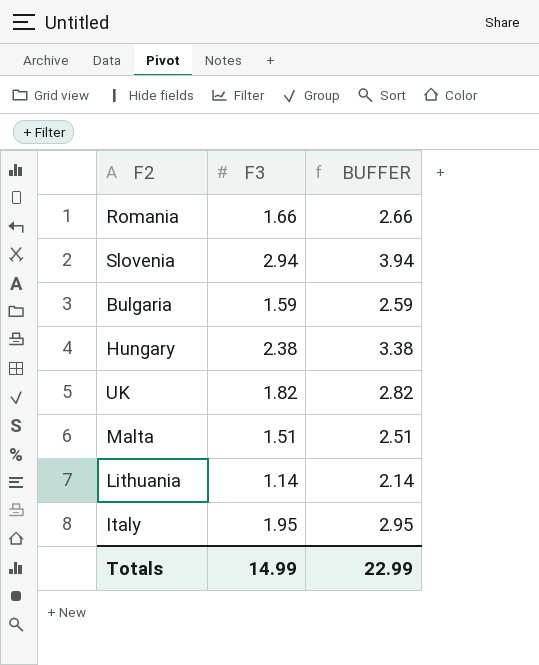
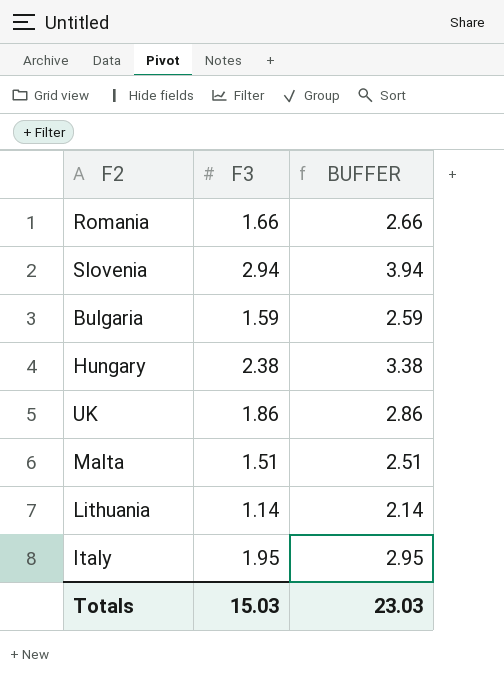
UK | F3: 1.82 -> 1.86
UK | BUFFER: 2.82 -> 2.86
Totals | F3: 14.99 -> 15.03
Totals | BUFFER: 22.99 -> 23.03

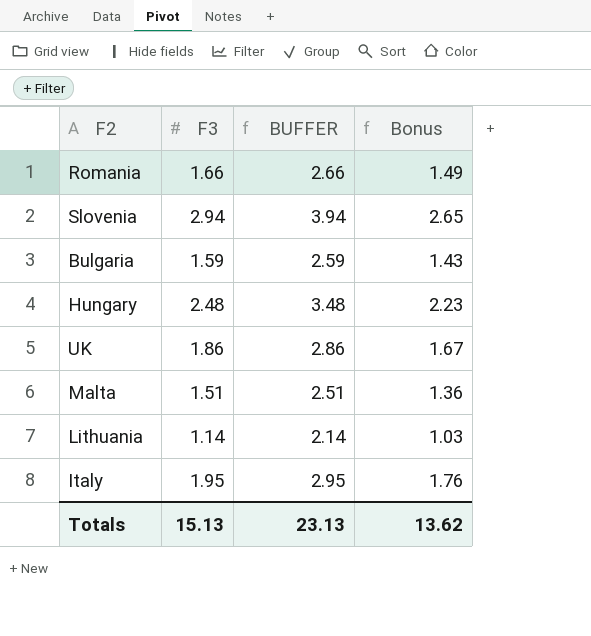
column Bonus | formula: none -> [F3] * 0.9
Hungary | F3: 2.38 -> 2.48
Hungary | BUFFER: 3.38 -> 3.48
Totals | F3: 15.03 -> 15.13
Totals | BUFFER: 23.03 -> 23.13

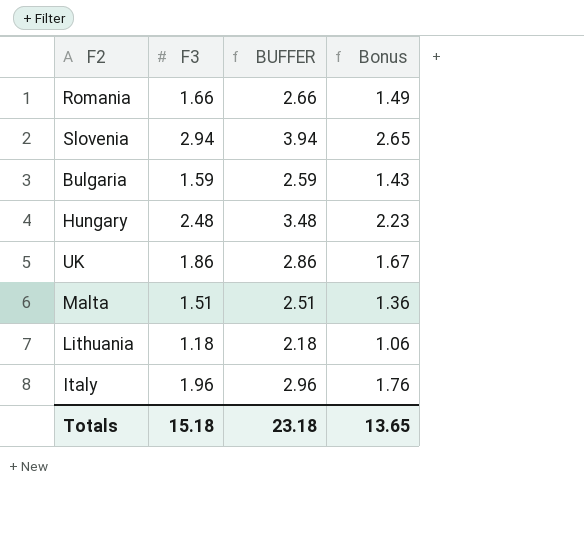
Lithuania | F3: 1.14 -> 1.18
Lithuania | BUFFER: 2.14 -> 2.18
Lithuania | Bonus: 1.03 -> 1.06
Italy | F3: 1.95 -> 1.96
Italy | BUFFER: 2.95 -> 2.96
Totals | F3: 15.13 -> 15.18
Totals | BUFFER: 23.13 -> 23.18
Totals | Bonus: 13.62 -> 13.65

